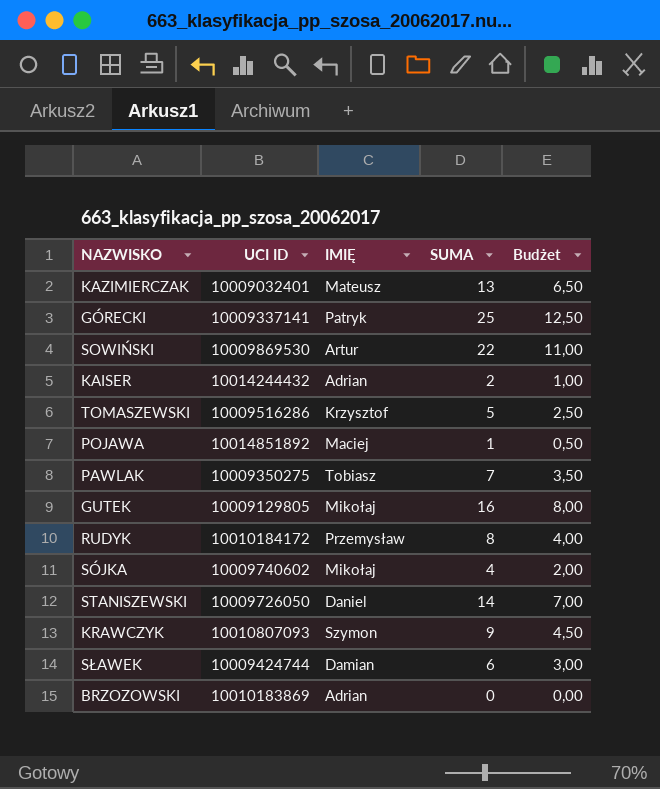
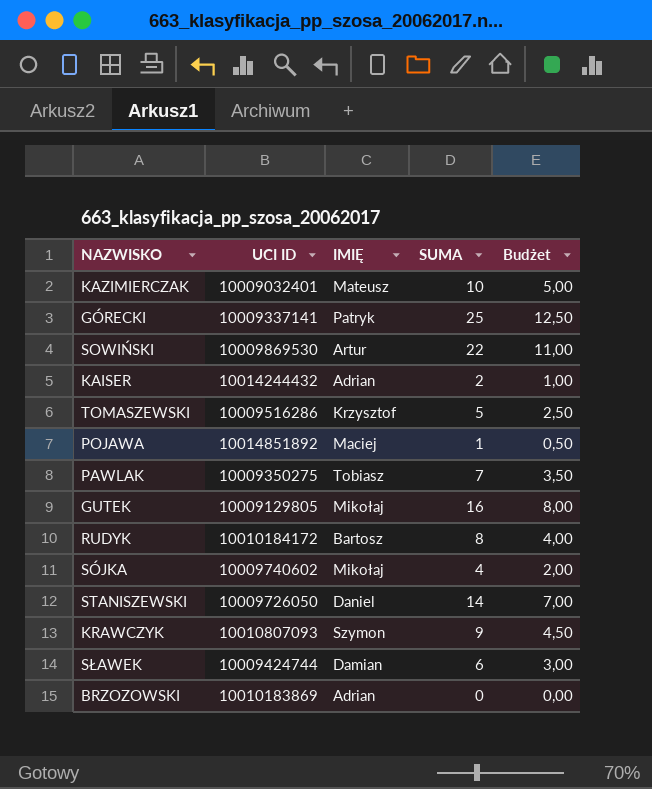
KAZIMIERCZAK | SUMA: 13 -> 10
KAZIMIERCZAK | Budżet: 6,50 -> 5,00
RUDYK | IMIĘ: Przemysław -> Bartosz

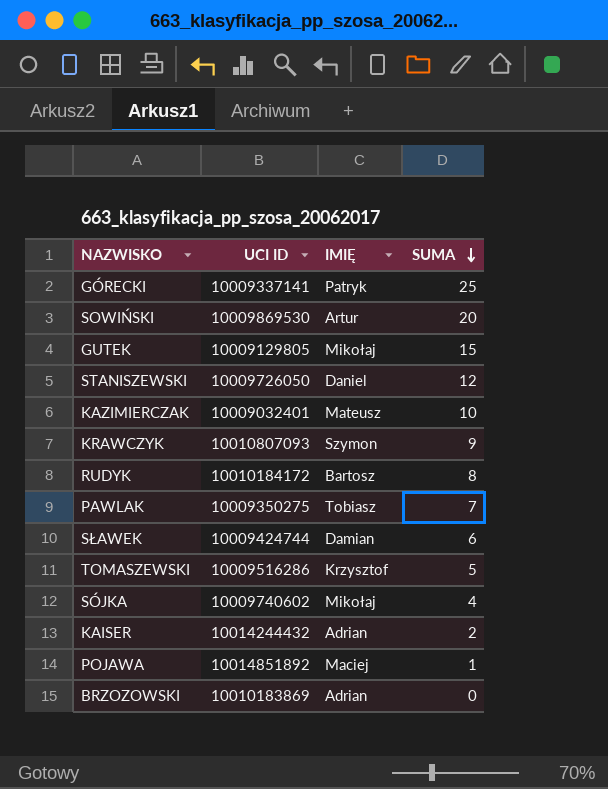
row order: none -> SUMA descending
column Budżet | formula: [SUMA] * 0,5 -> none
SOWIŃSKI | SUMA: 22 -> 20
GUTEK | SUMA: 16 -> 15
STANISZEWSKI | SUMA: 14 -> 12

